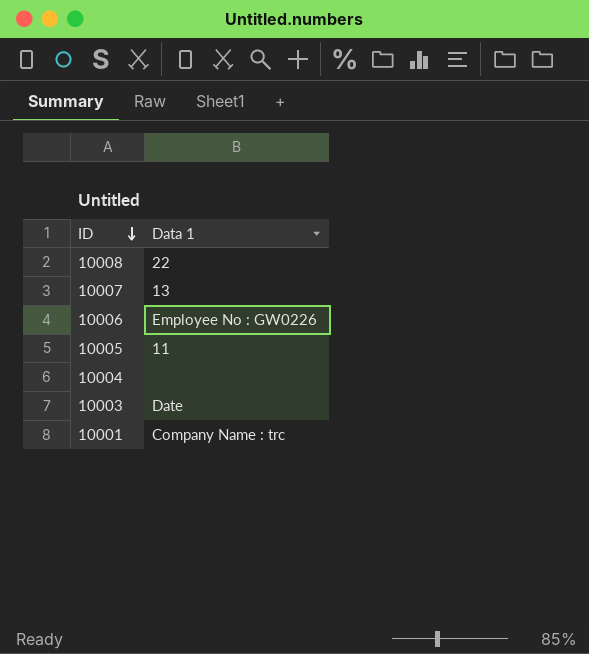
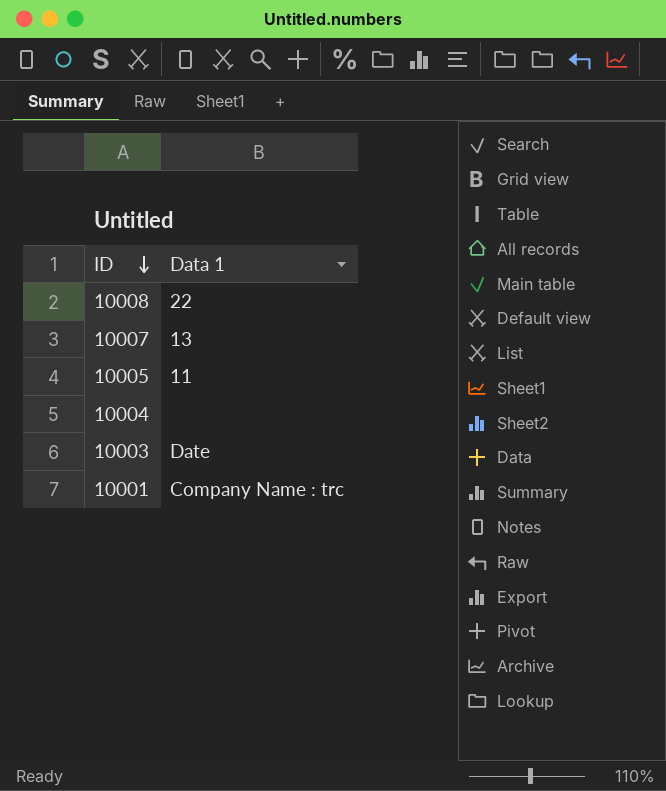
row 10006: Employee No : GW0226 -> none

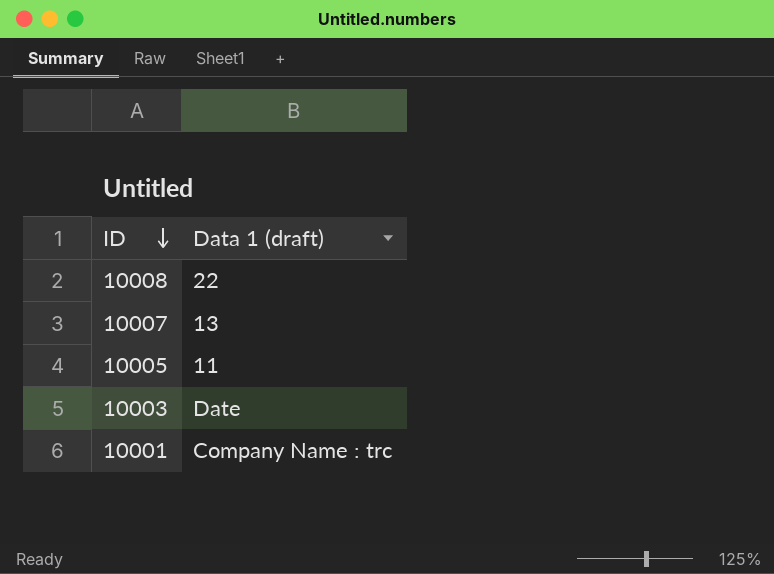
column name: Data 1 -> Data 1 (draft)
row 10004: none -> none

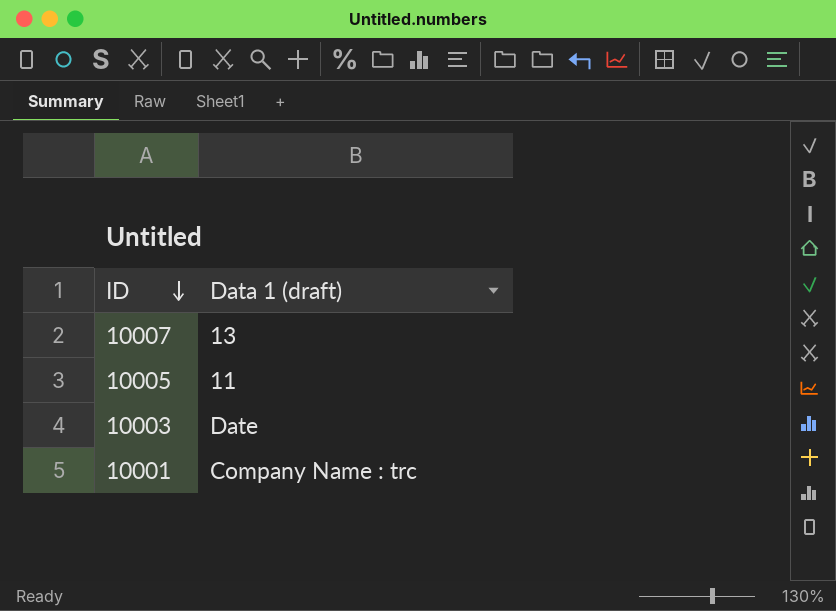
row 10008: 22 -> none

